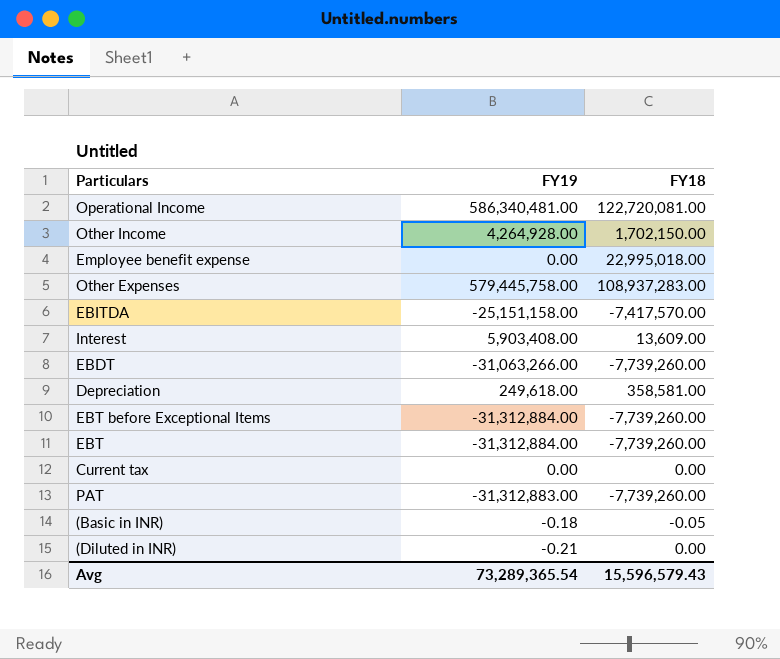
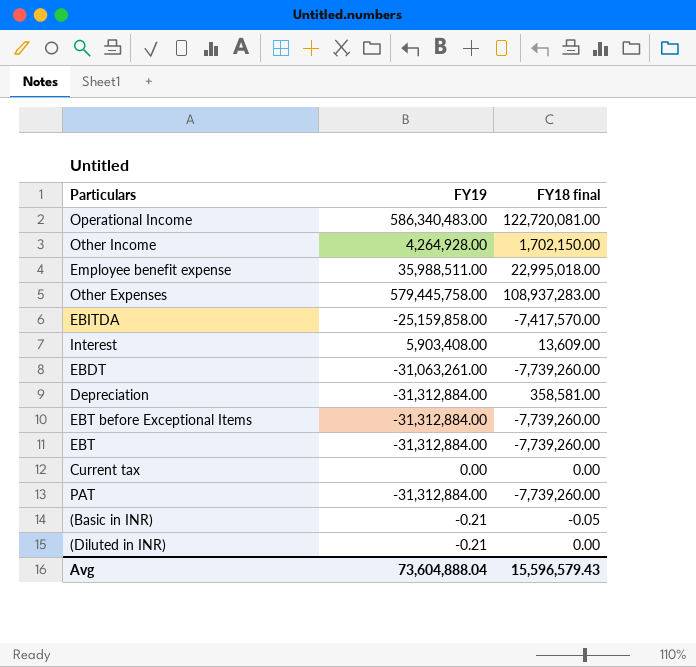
column name: FY18 -> FY18 final
Operational Income | FY19: 586,340,481.00 -> 586,340,483.00
Employee benefit expense | FY19: 0.00 -> 35,988,511.00
EBITDA | FY19: -25,151,158.00 -> -25,159,858.00
EBDT | FY19: -31,063,266.00 -> -31,063,261.00
Depreciation | FY19: 249,618.00 -> -31,312,884.00
PAT | FY19: -31,312,883.00 -> -31,312,884.00
(Basic in INR) | FY19: -0.18 -> -0.21
Avg | FY19: 73,289,365.54 -> 73,604,888.04

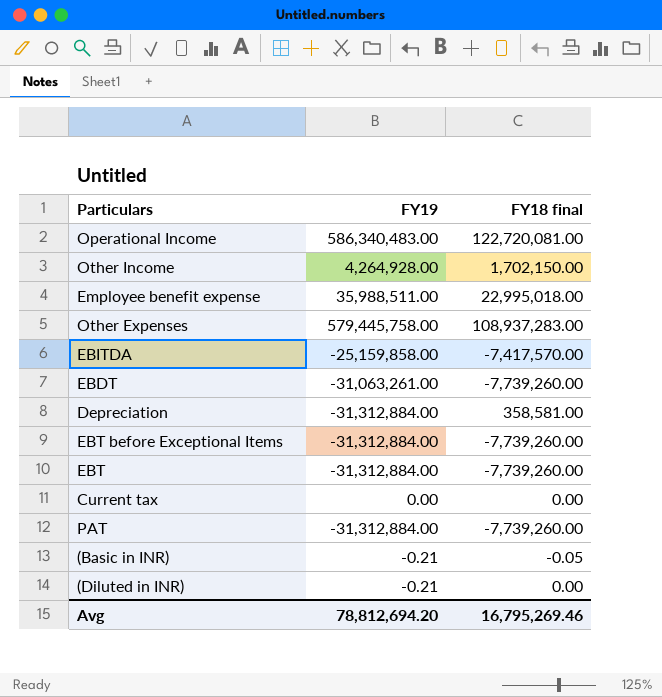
row Interest: 5,903,408.00 | 13,609.00 -> none
Avg | FY19: 73,604,888.04 -> 78,812,694.20
Avg | FY18 final: 15,596,579.43 -> 16,795,269.46

